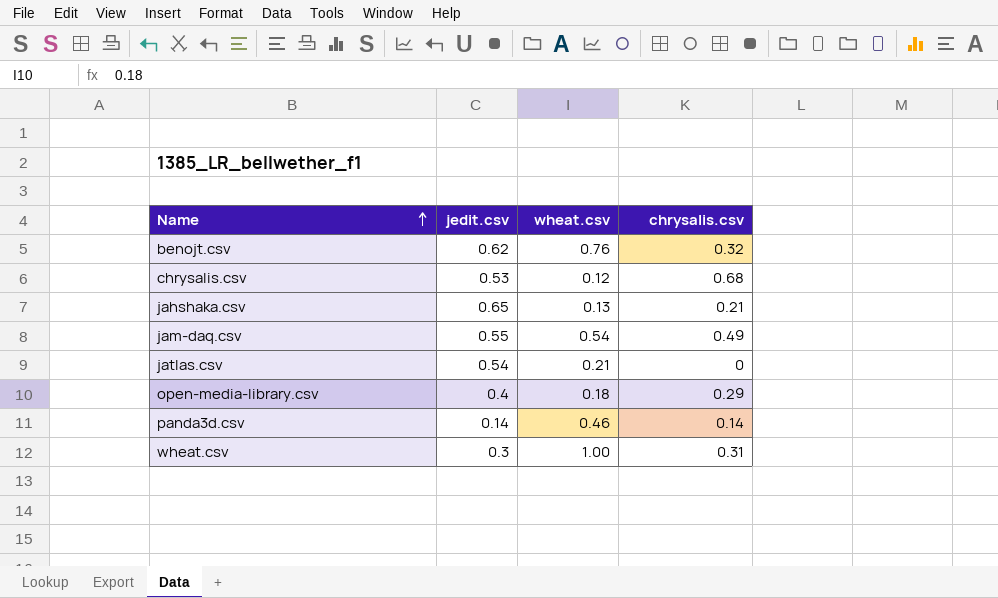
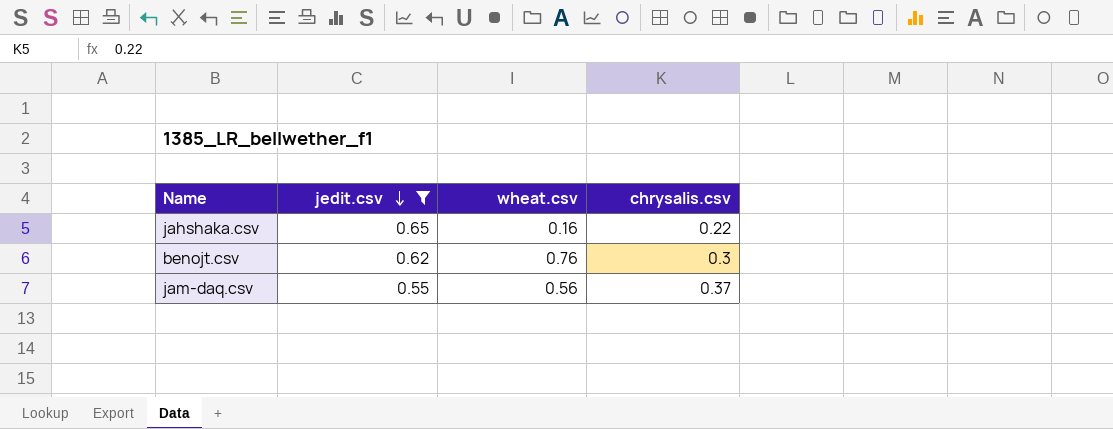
filter: none -> jedit.csv >= 0.55
row order: Name ascending -> jedit.csv descending
jahshaka.csv | wheat.csv: 0.13 -> 0.16
jahshaka.csv | chrysalis.csv: 0.21 -> 0.22
benojt.csv | chrysalis.csv: 0.32 -> 0.3
jam-daq.csv | wheat.csv: 0.54 -> 0.56
jam-daq.csv | chrysalis.csv: 0.49 -> 0.37

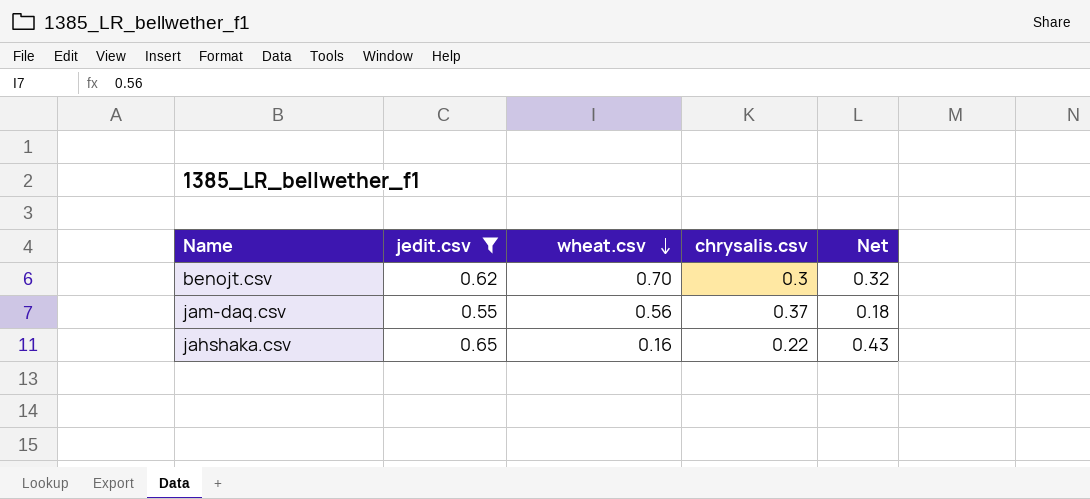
row order: jedit.csv descending -> wheat.csv descending
column Net | formula: none -> [jedit.csv] - [chrysalis.csv]
benojt.csv | wheat.csv: 0.76 -> 0.70

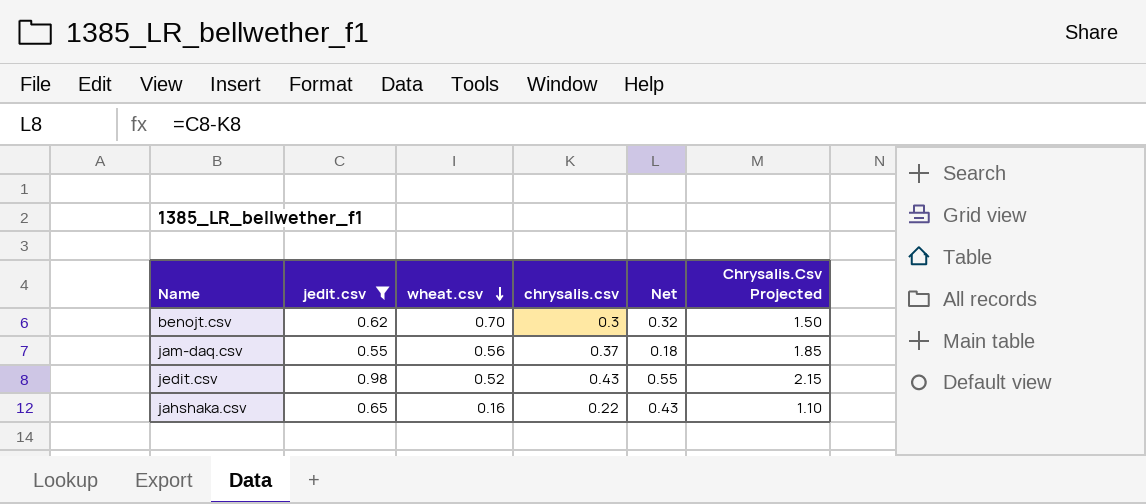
column Chrysalis.Csv Projected | formula: none -> [chrysalis.csv] * 5
row jedit.csv: none -> 0.98 | 0.52 | 0.43 | 0.55 | 2.15

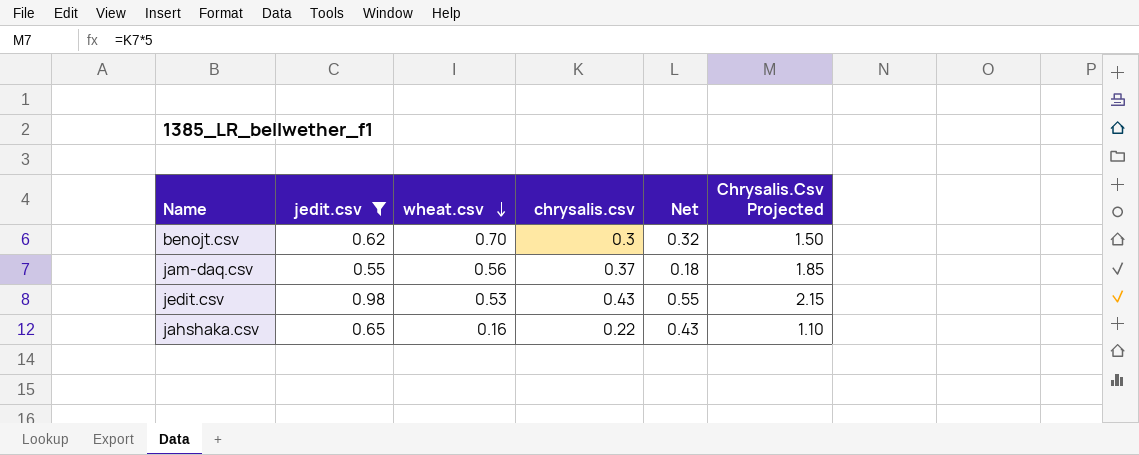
jedit.csv | wheat.csv: 0.52 -> 0.53

